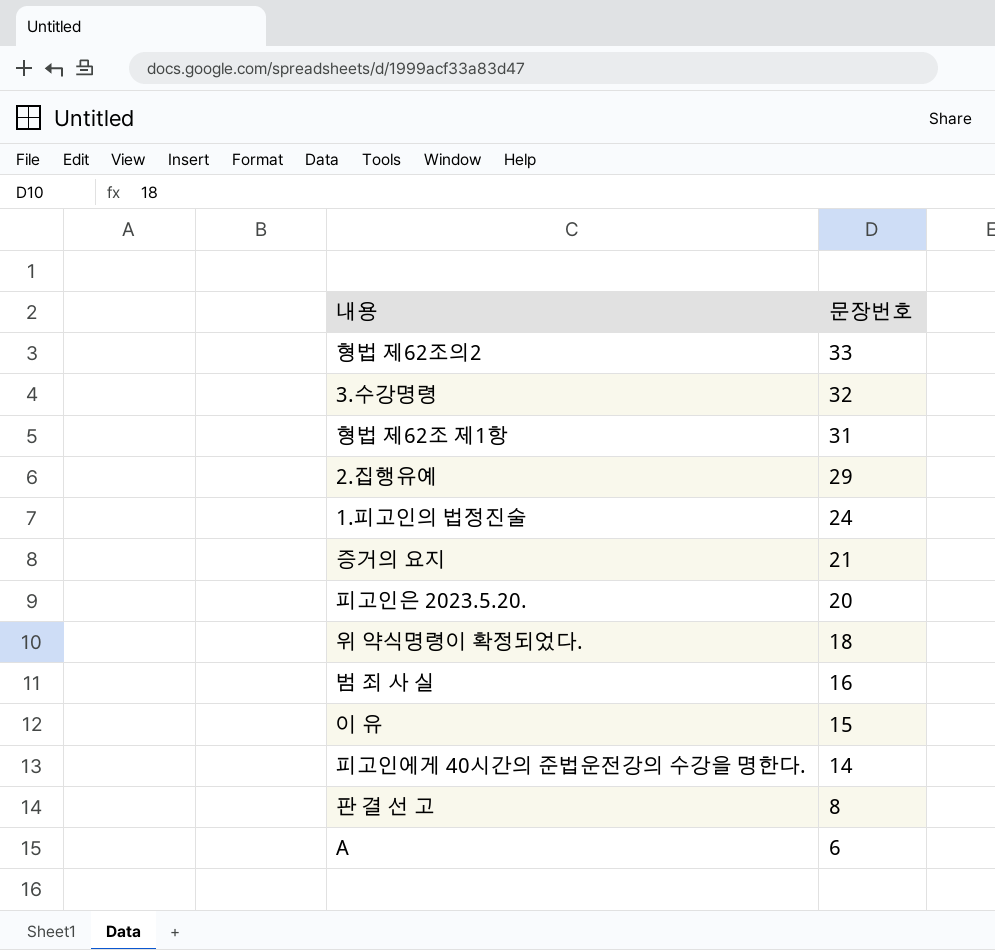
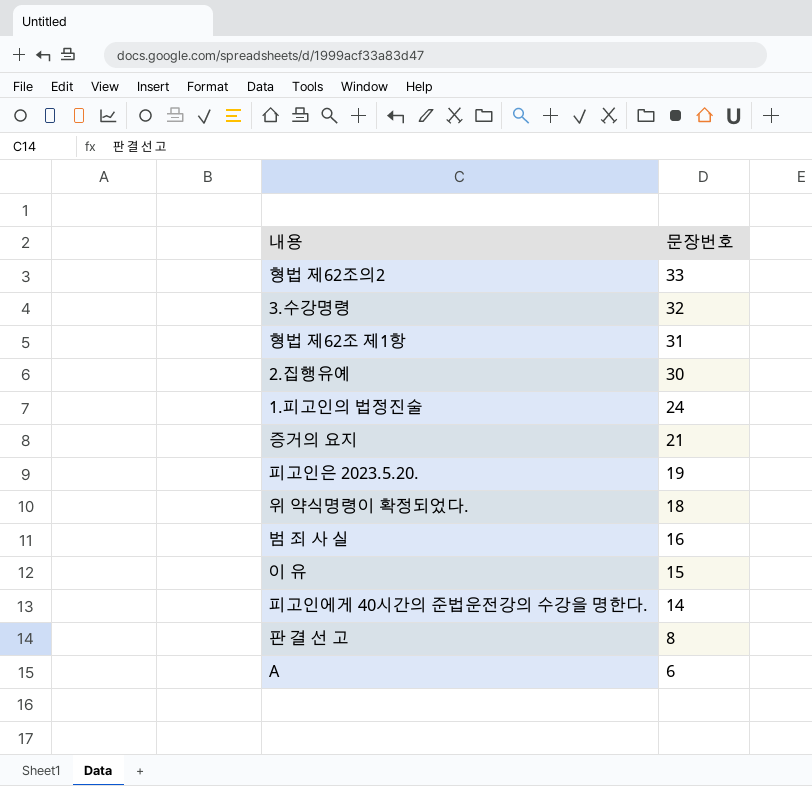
2.집행유예 | 문장번호: 29 -> 30
피고인은 2023.5.20. | 문장번호: 20 -> 19

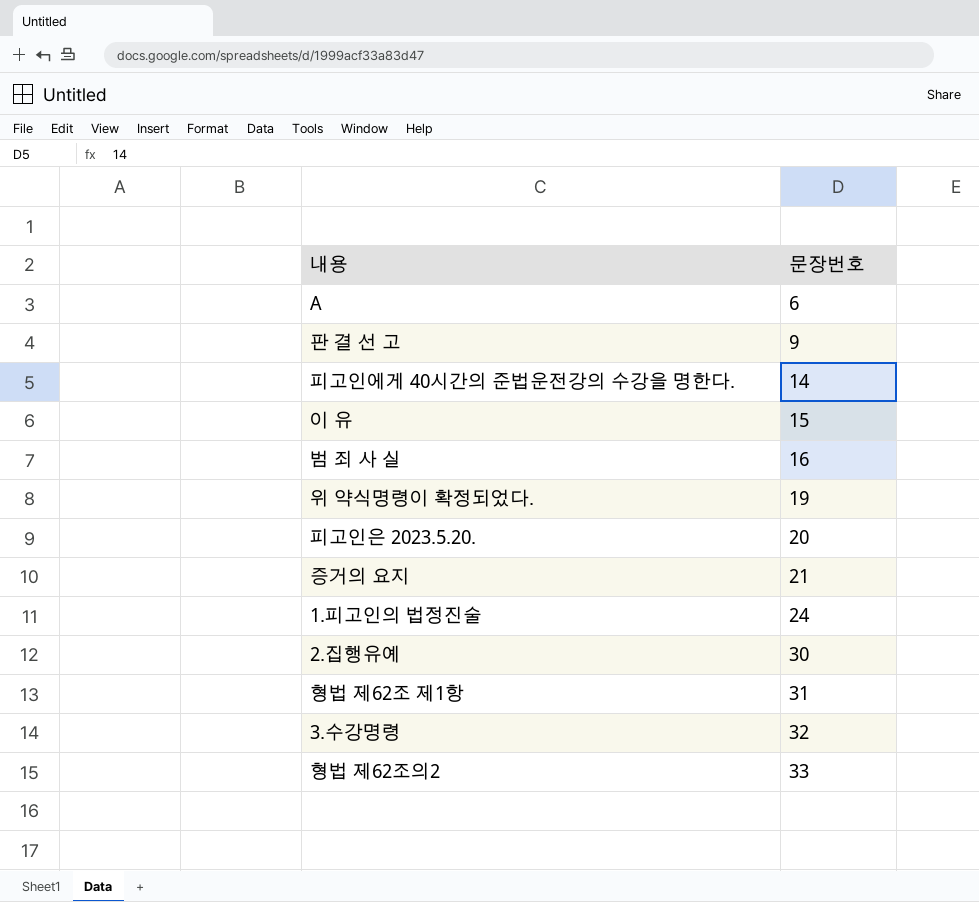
row order: 문장번호 descending -> 문장번호 ascending
판 결 선 고 | 문장번호: 8 -> 9
위 약식명령이 확정되었다. | 문장번호: 18 -> 19
피고인은 2023.5.20. | 문장번호: 19 -> 20

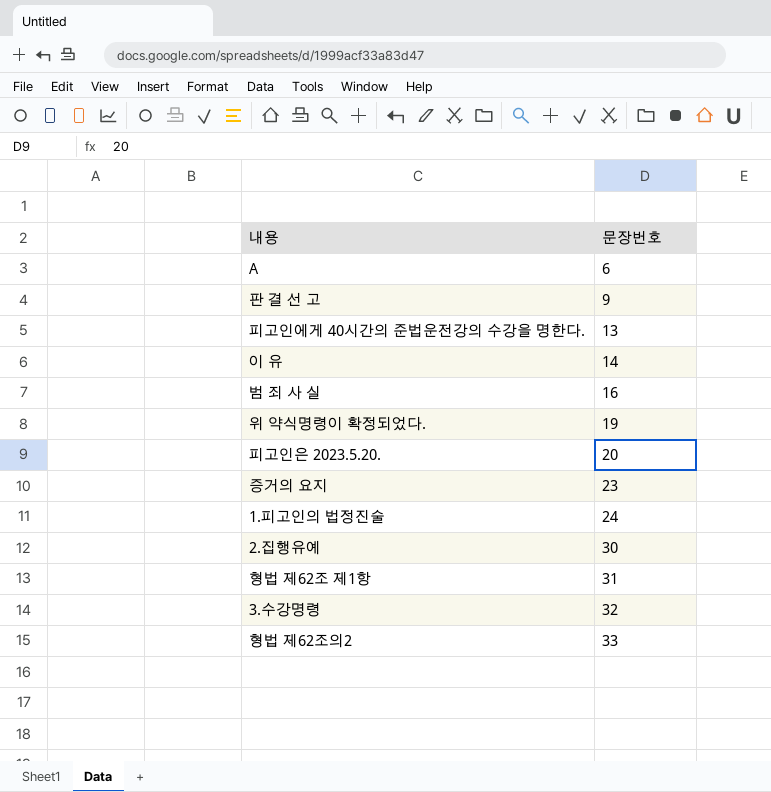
피고인에게 40시간의 준법운전강의 수강을 명한다. | 문장번호: 14 -> 13
이 유 | 문장번호: 15 -> 14
증거의 요지 | 문장번호: 21 -> 23

